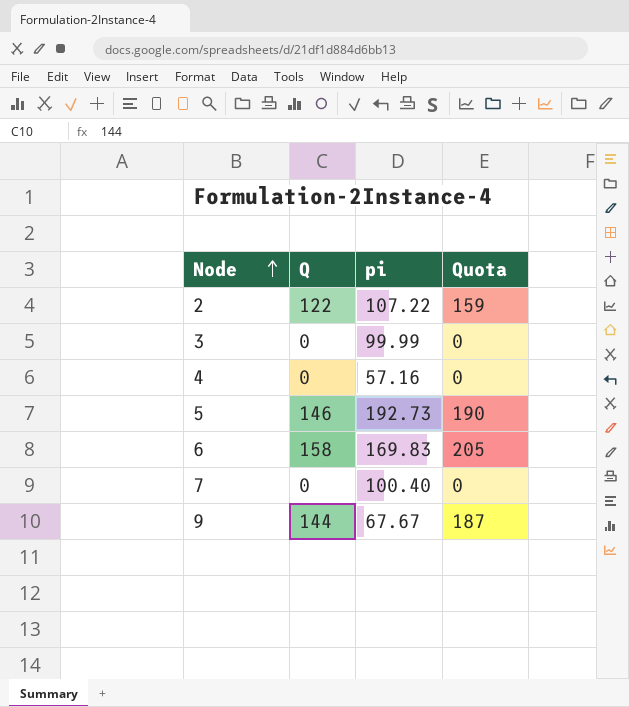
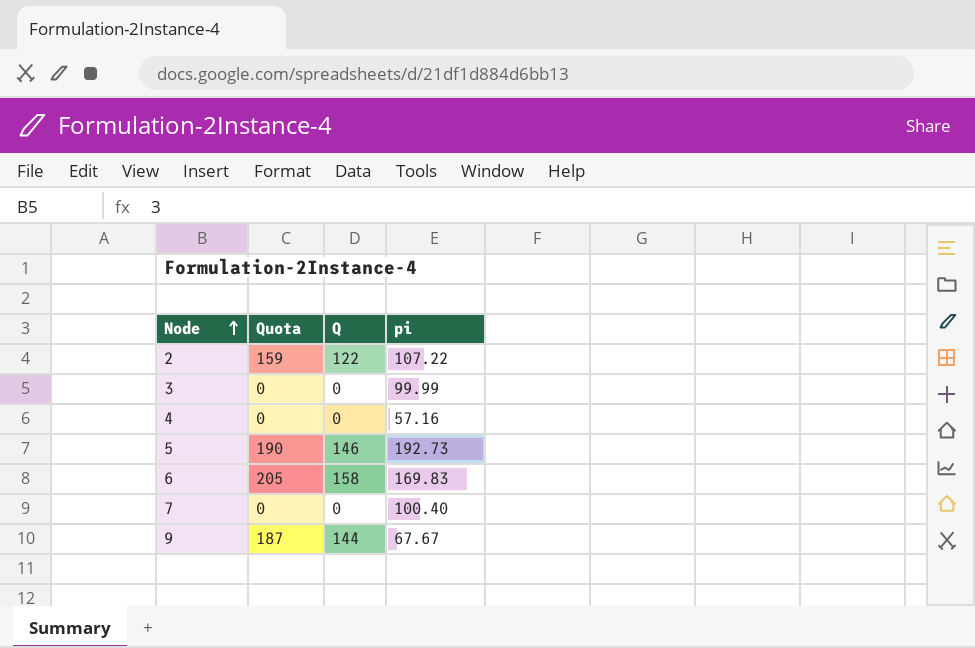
column Quota | position: 4 -> 2

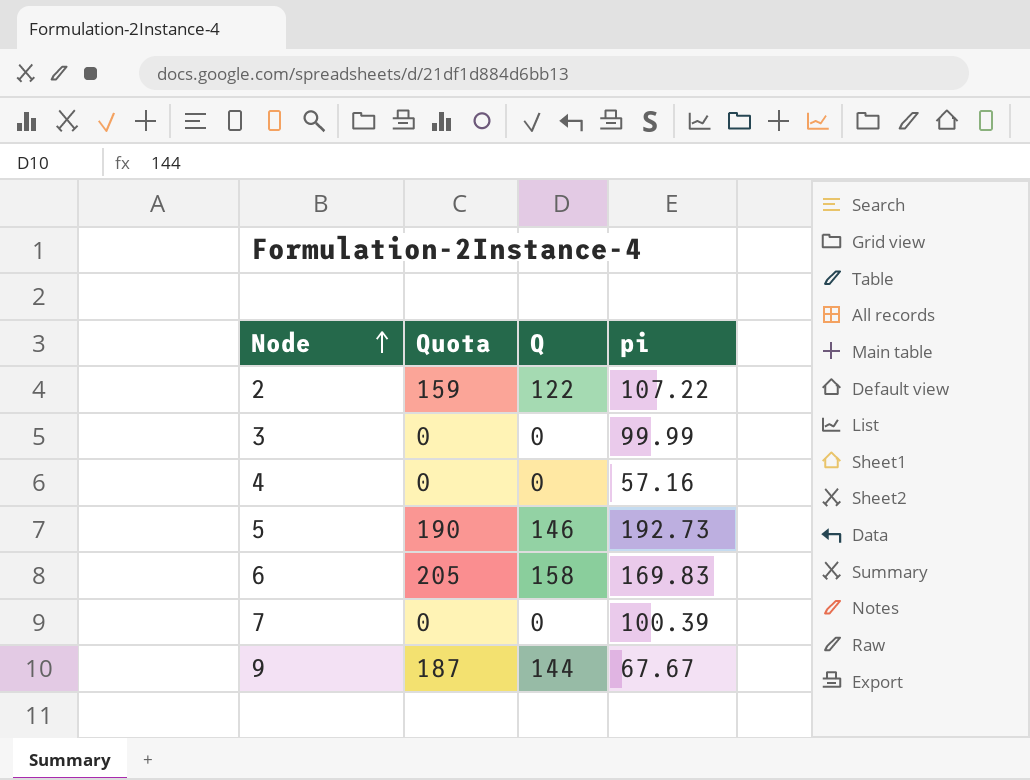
7 | pi: 100.40 -> 100.39

